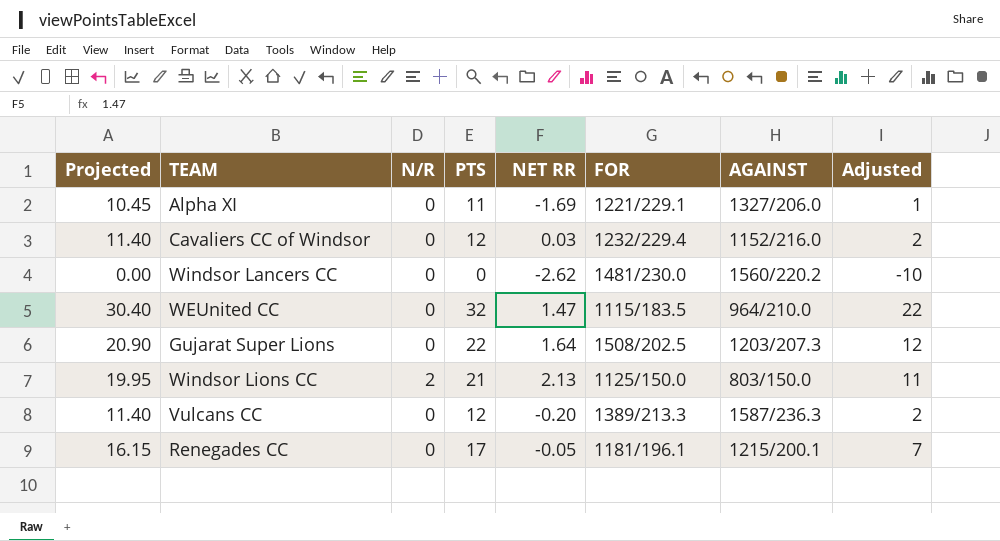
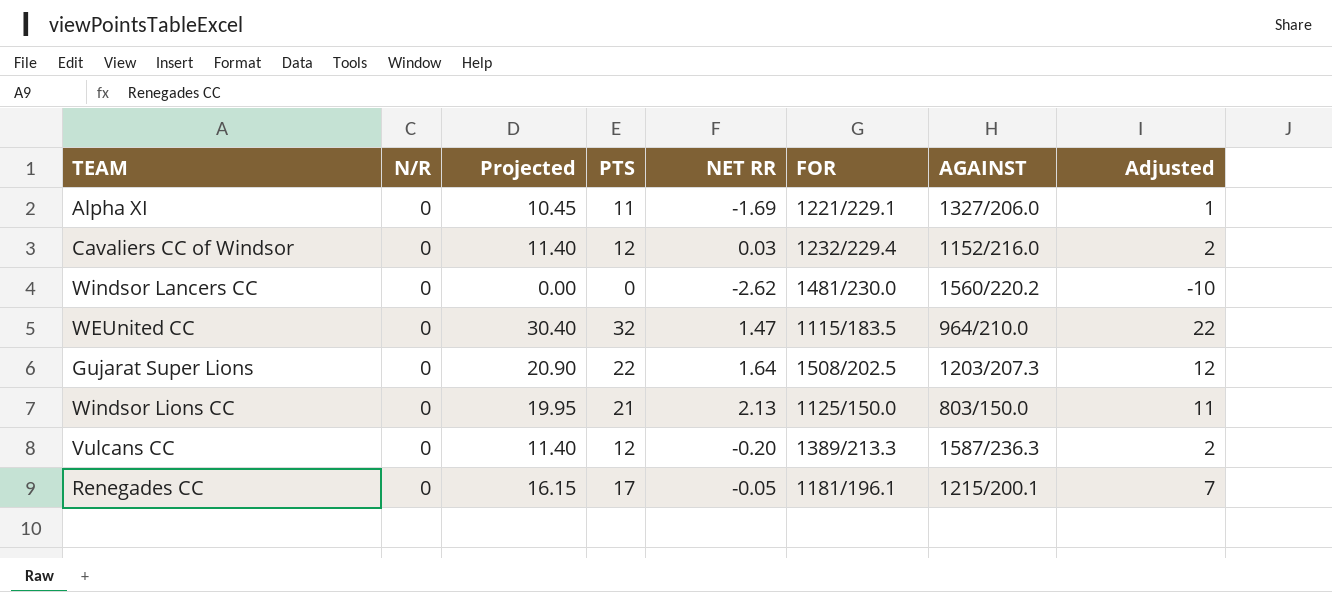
column Projected | position: 1 -> 3
Windsor Lions CC | N/R: 2 -> 0

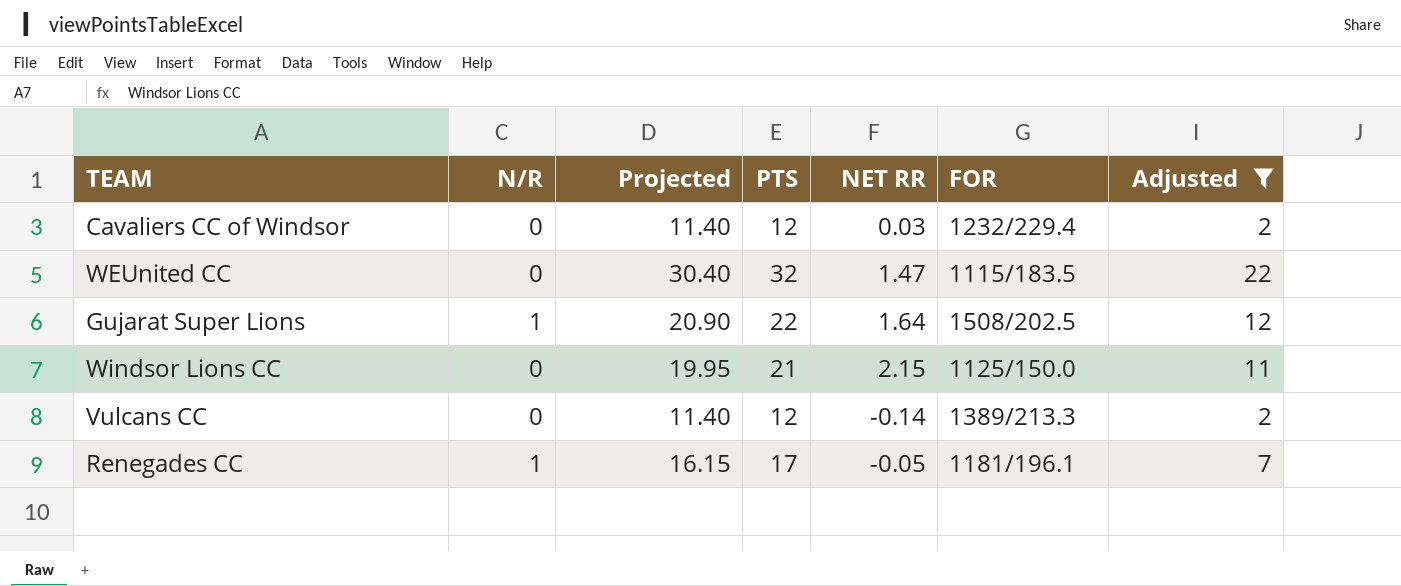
filter: none -> Adjusted >= 2
column AGAINST | position: 7 -> none
Gujarat Super Lions | N/R: 0 -> 1
Windsor Lions CC | NET RR: 2.13 -> 2.15
Vulcans CC | NET RR: -0.20 -> -0.14
Renegades CC | N/R: 0 -> 1

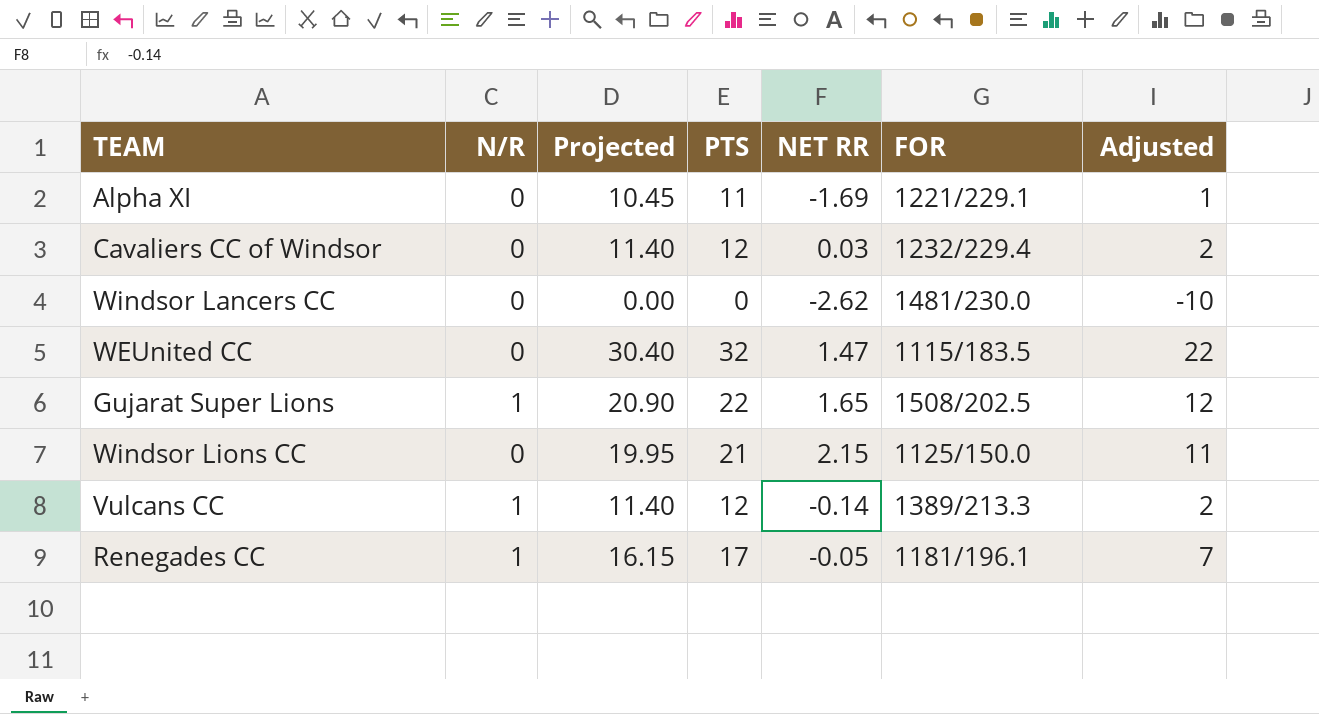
filter: Adjusted >= 2 -> none
Gujarat Super Lions | NET RR: 1.64 -> 1.65
Vulcans CC | N/R: 0 -> 1

